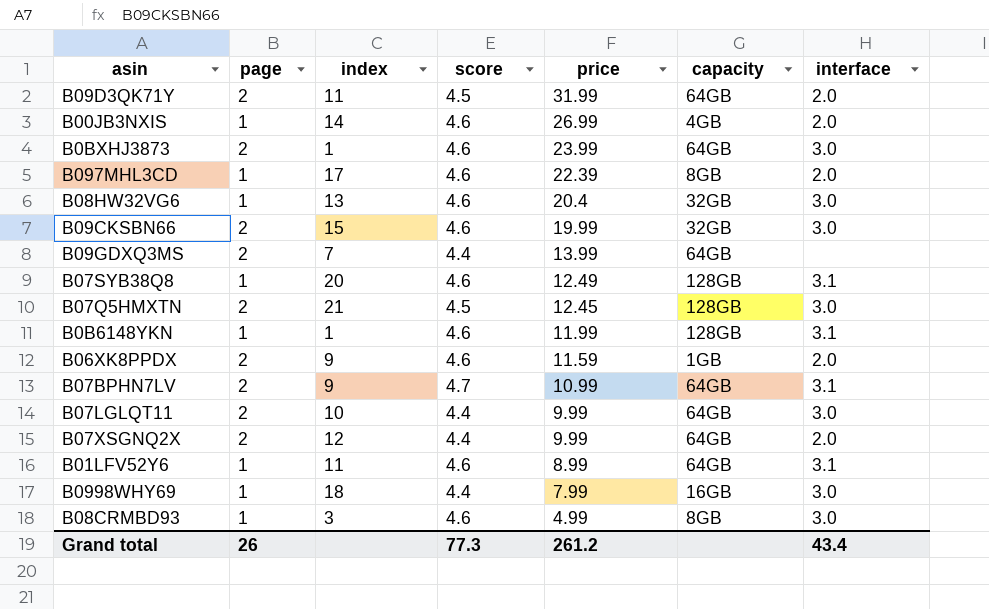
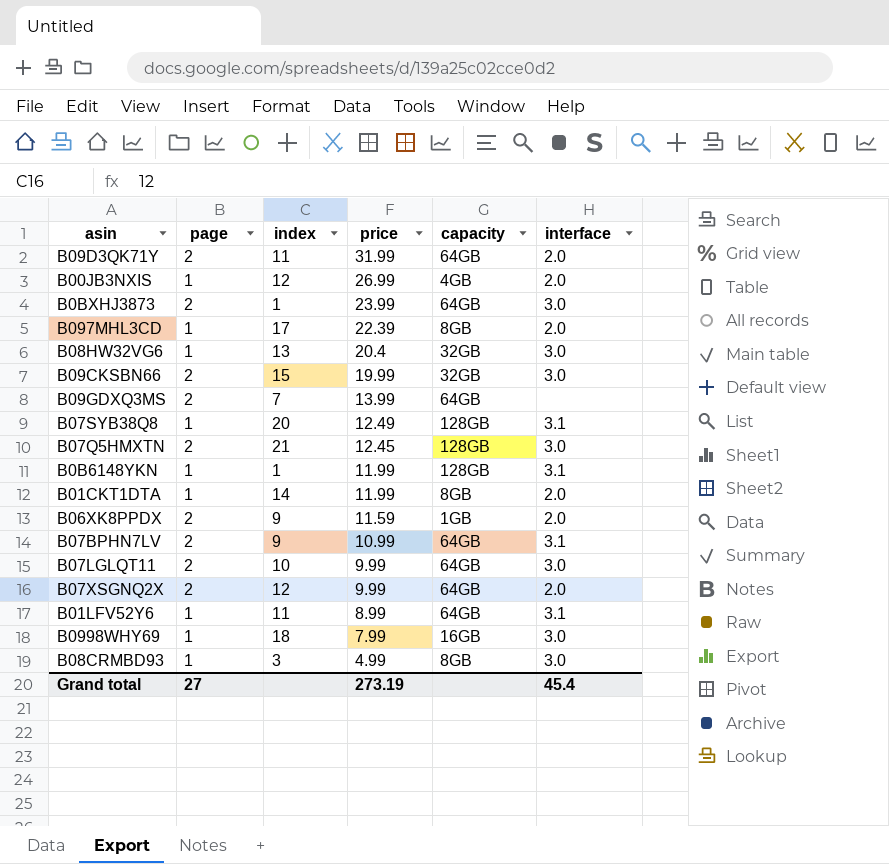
column score | position: 4 -> none
B00JB3NXIS | index: 14 -> 12
row B01CKT1DTA: none -> 1 | 14 | 11.99 | 8GB | 2.0
Grand total | page: 26 -> 27
Grand total | price: 261.2 -> 273.19
Grand total | interface: 43.4 -> 45.4

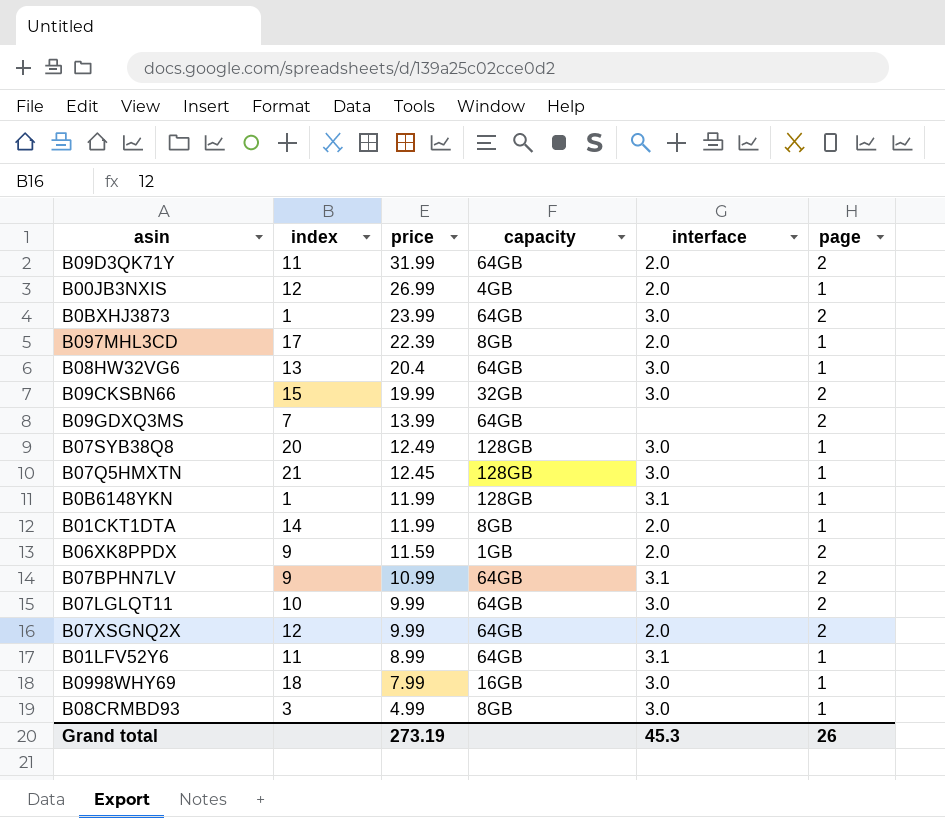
column page | position: 2 -> 6
B08HW32VG6 | capacity: 32GB -> 64GB
B07SYB38Q8 | interface: 3.1 -> 3.0
B07Q5HMXTN | page: 2 -> 1
Grand total | interface: 45.4 -> 45.3
Grand total | page: 27 -> 26

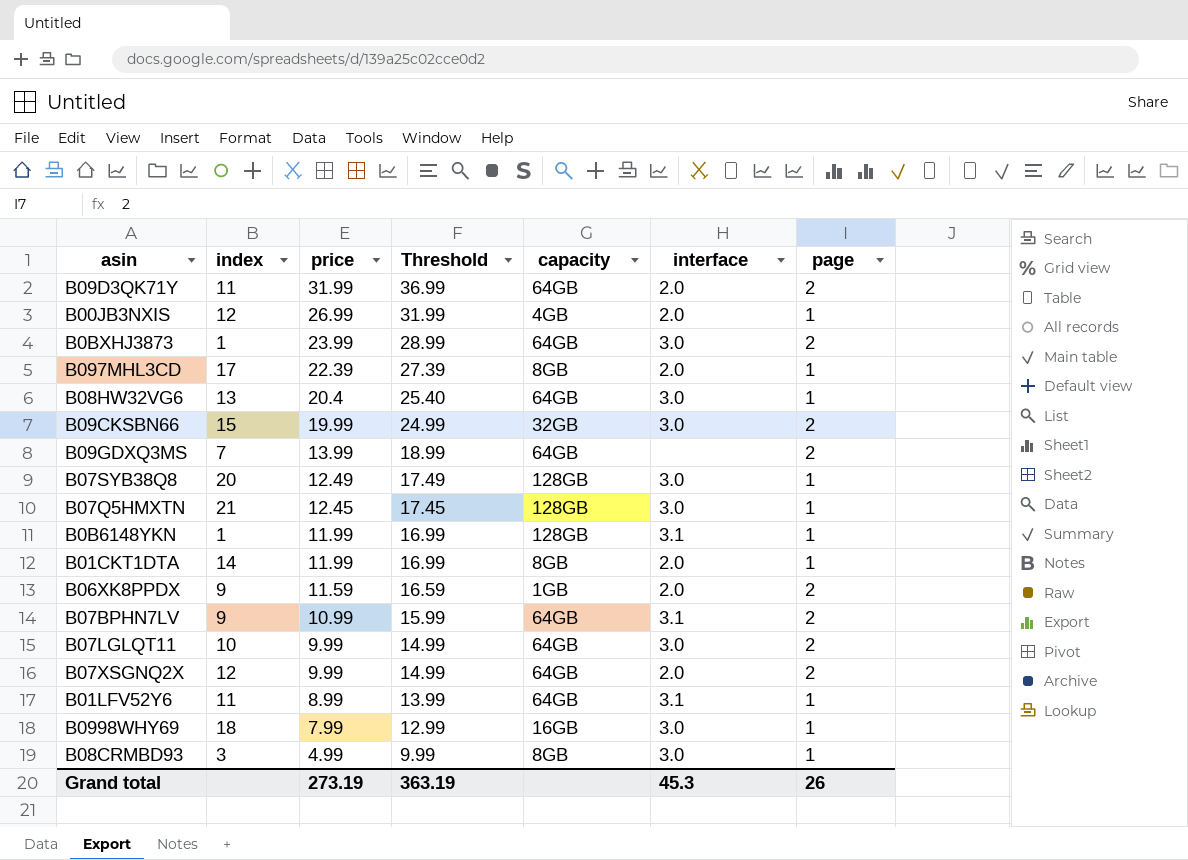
column Threshold | formula: none -> [price] + 5

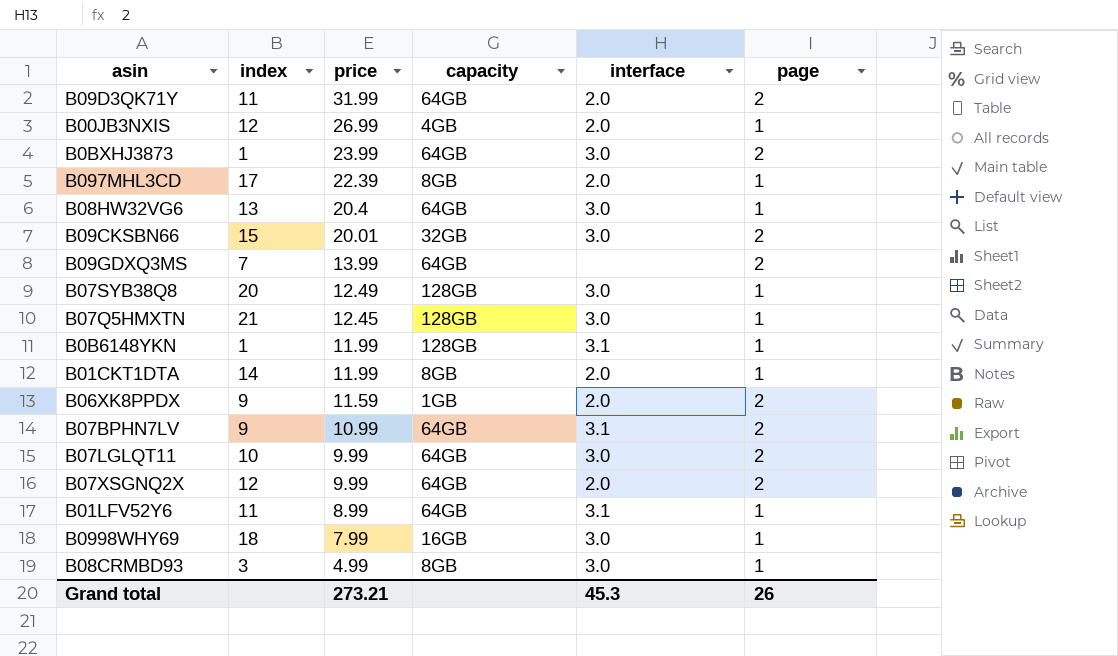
column Threshold | formula: [price] + 5 -> none
B09CKSBN66 | price: 19.99 -> 20.01
Grand total | price: 273.19 -> 273.21

